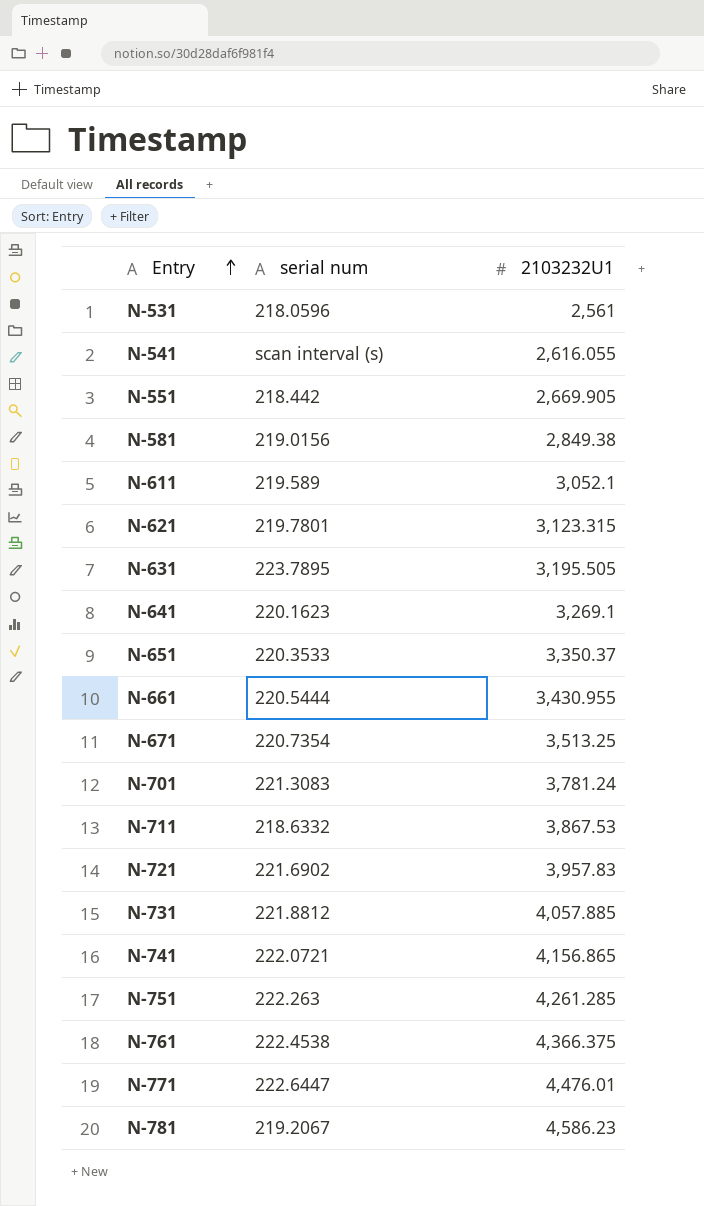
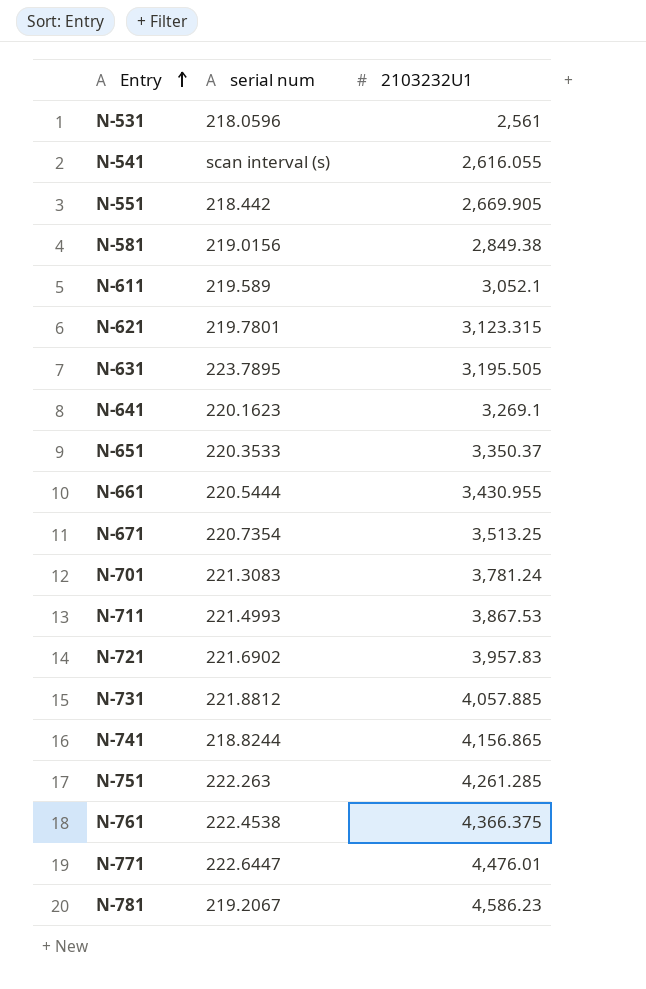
N-711 | serial num: 218.6332 -> 221.4993
N-741 | serial num: 222.0721 -> 218.8244

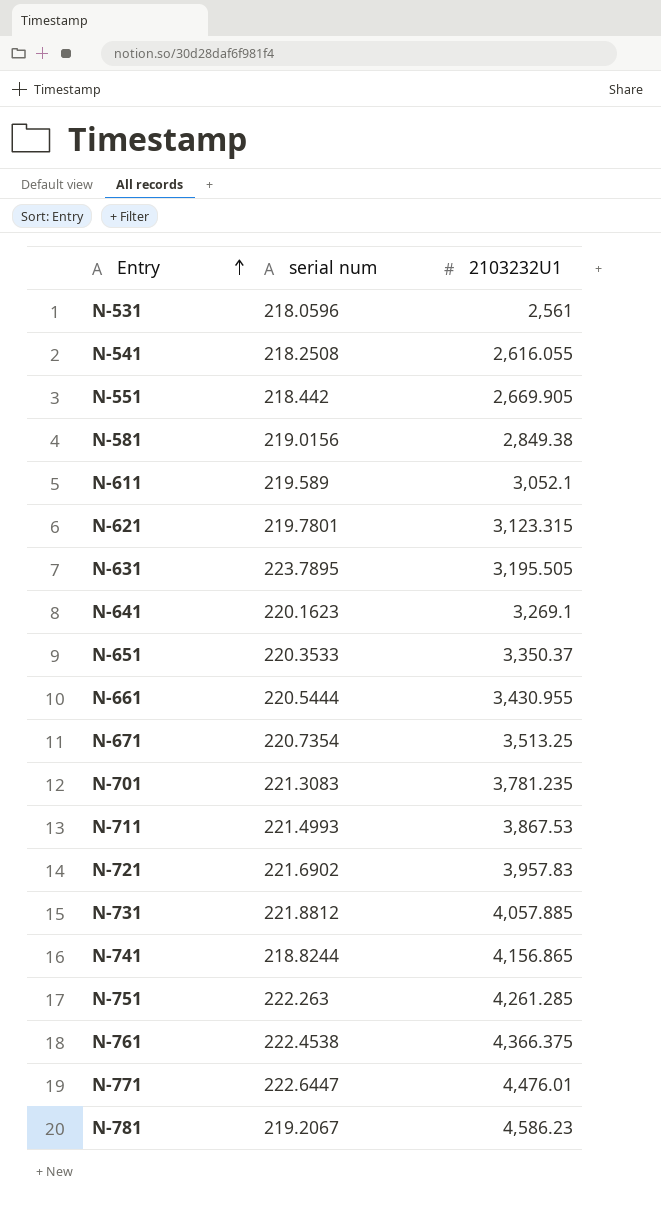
N-541 | serial num: scan interval (s) -> 218.2508
N-701 | 2103232U1: 3,781.24 -> 3,781.235

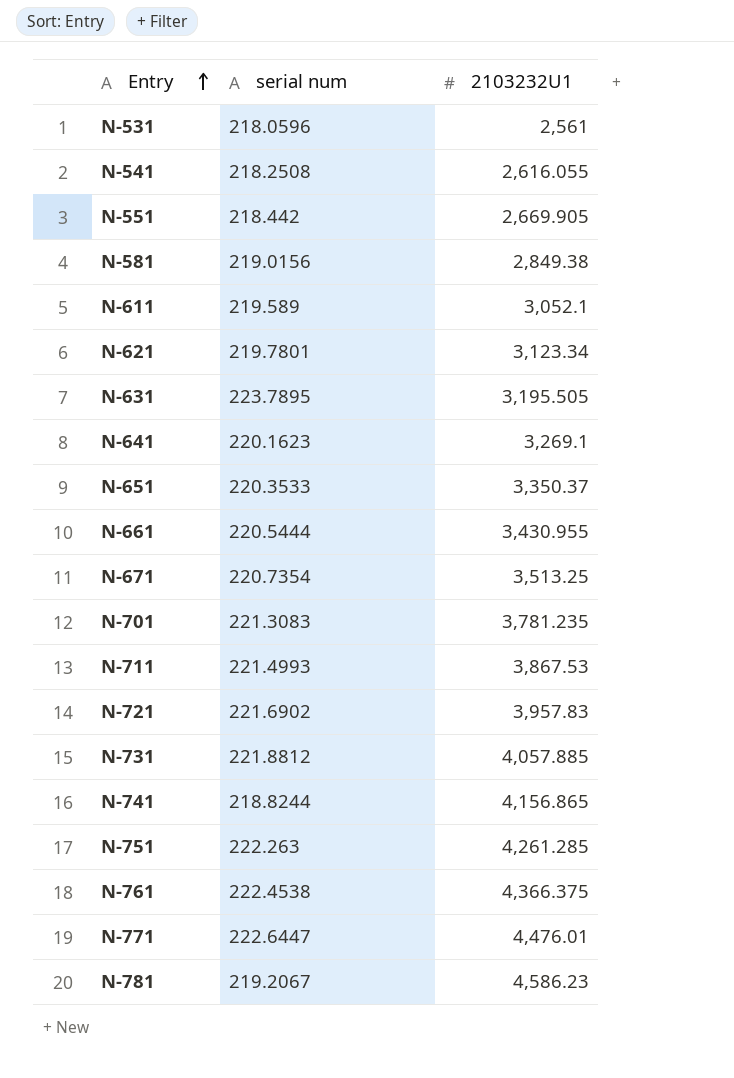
N-621 | 2103232U1: 3,123.315 -> 3,123.34

